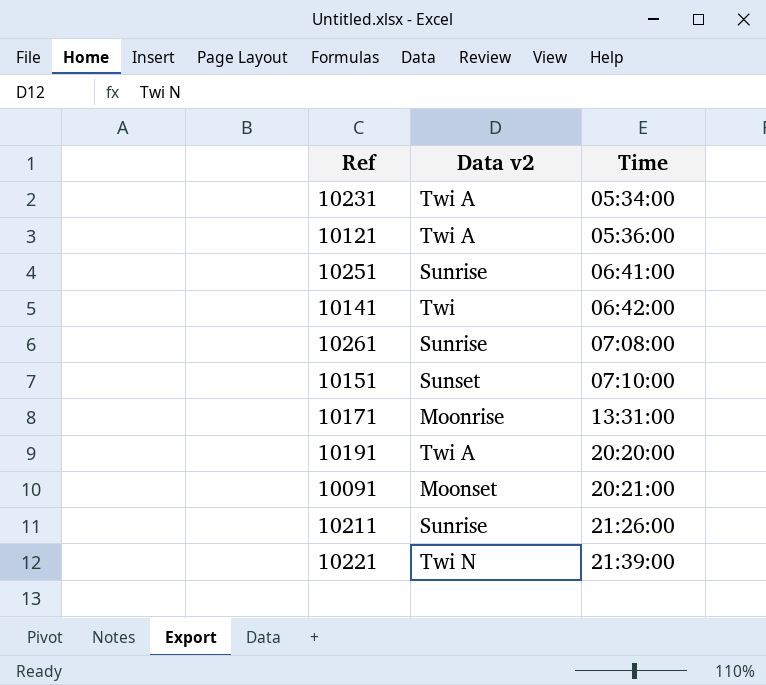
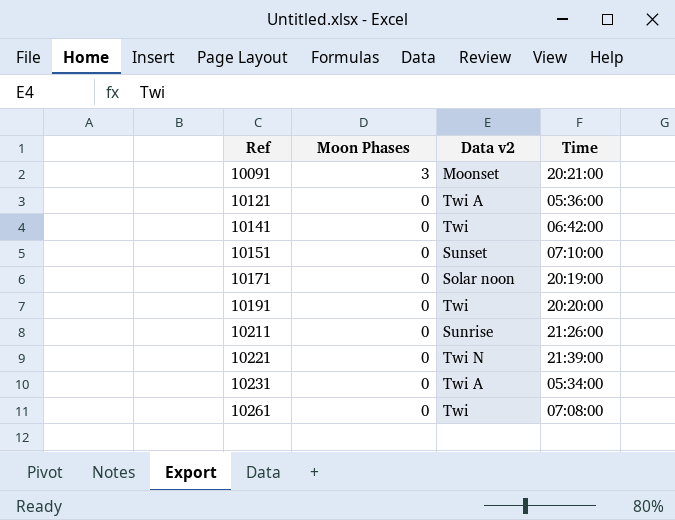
row order: Time ascending -> Ref ascending
column Moon Phases | position: none -> 2
row 10251: Sunrise | 06:41:00 -> none
10171 | Data v2: Moonrise -> Solar noon
10171 | Time: 13:31:00 -> 20:19:00
10191 | Data v2: Twi A -> Twi
10261 | Data v2: Sunrise -> Twi

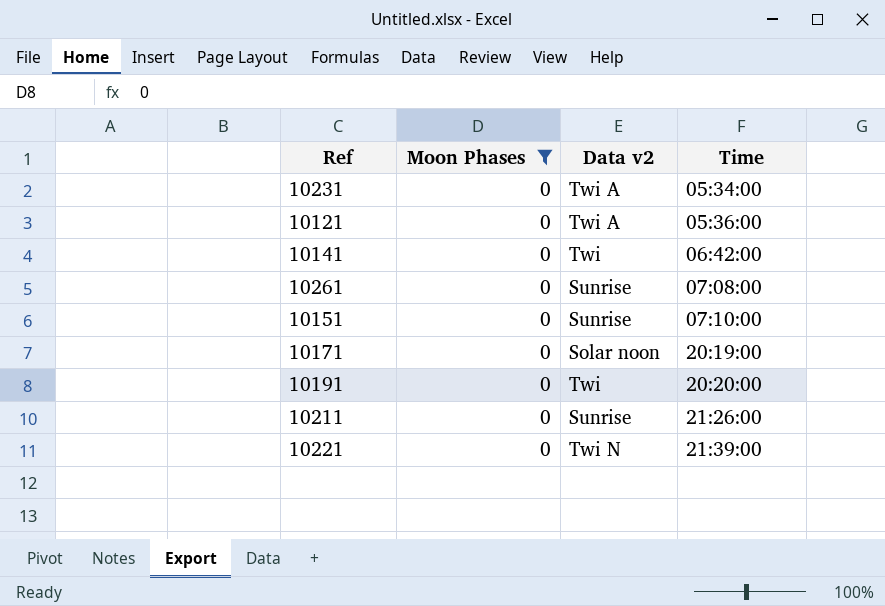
filter: none -> Moon Phases = 0
row order: Ref ascending -> Time ascending
10261 | Data v2: Twi -> Sunrise
10151 | Data v2: Sunset -> Sunrise

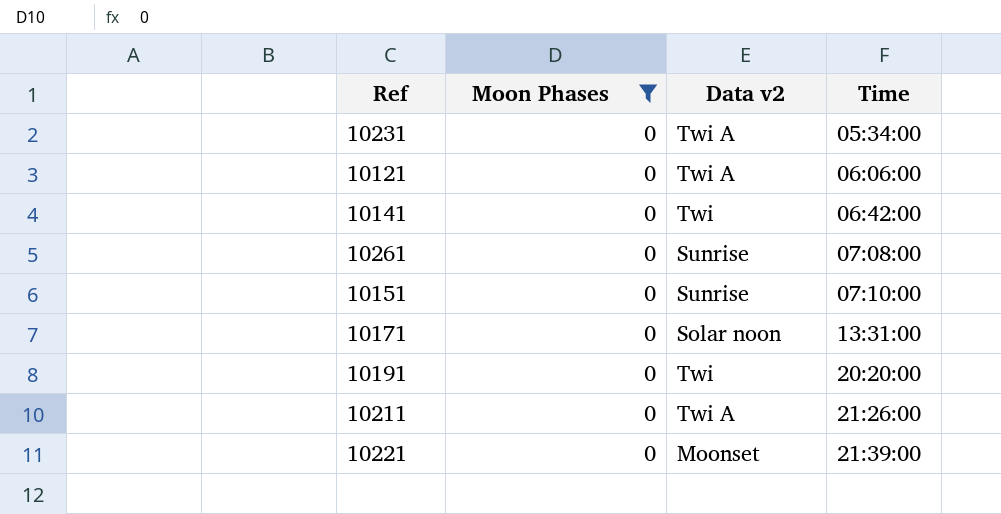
10121 | Time: 05:36:00 -> 06:06:00
10171 | Time: 20:19:00 -> 13:31:00
10211 | Data v2: Sunrise -> Twi A
10221 | Data v2: Twi N -> Moonset

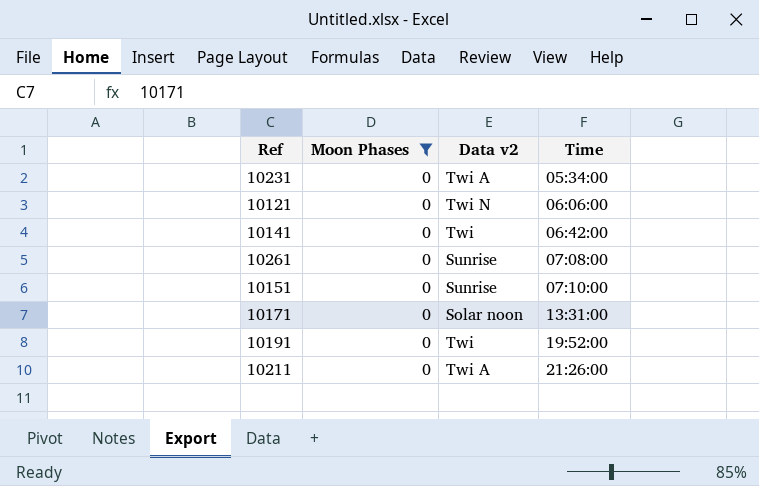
row 10221: 0 | Moonset | 21:39:00 -> none
10121 | Data v2: Twi A -> Twi N
10191 | Time: 20:20:00 -> 19:52:00

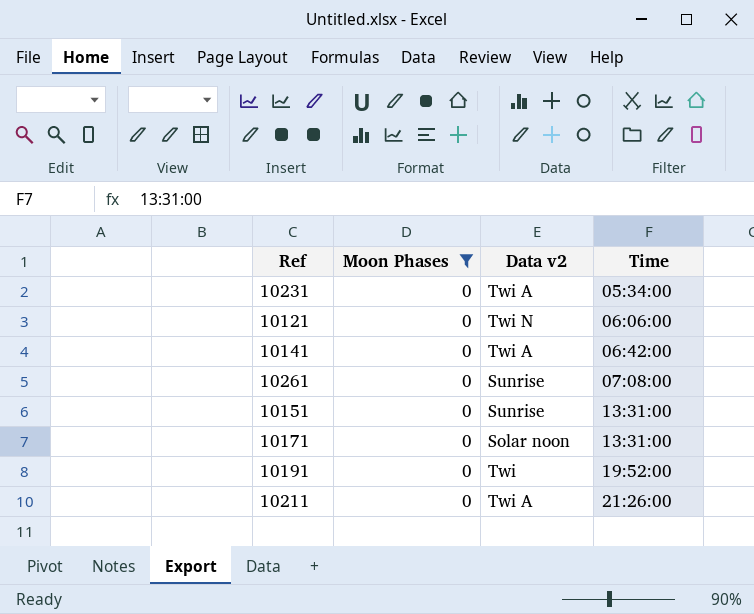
10141 | Data v2: Twi -> Twi A
10151 | Time: 07:10:00 -> 13:31:00

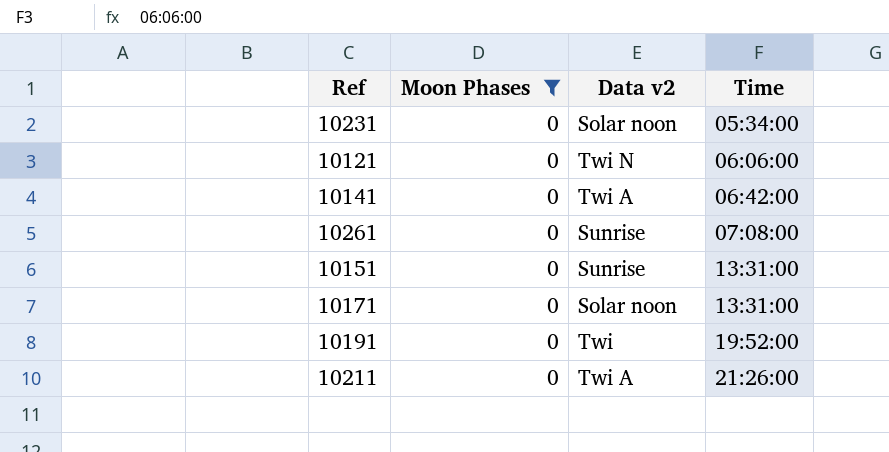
10231 | Data v2: Twi A -> Solar noon

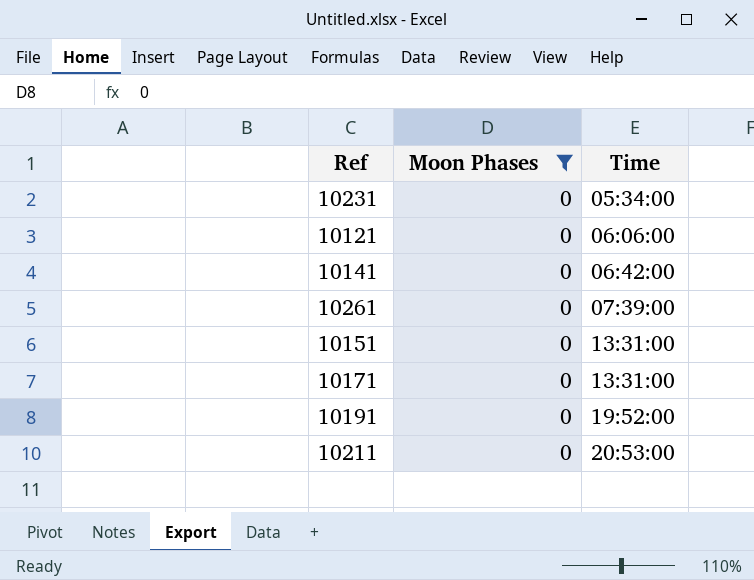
column Data v2 | position: 3 -> none
10261 | Time: 07:08:00 -> 07:39:00
10211 | Time: 21:26:00 -> 20:53:00

